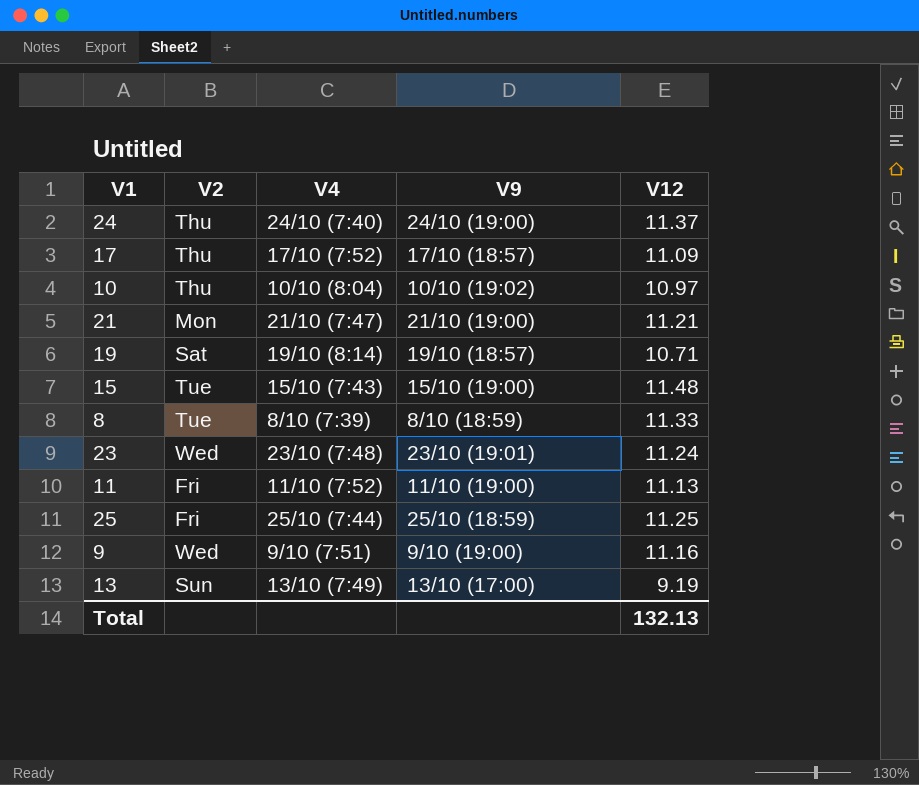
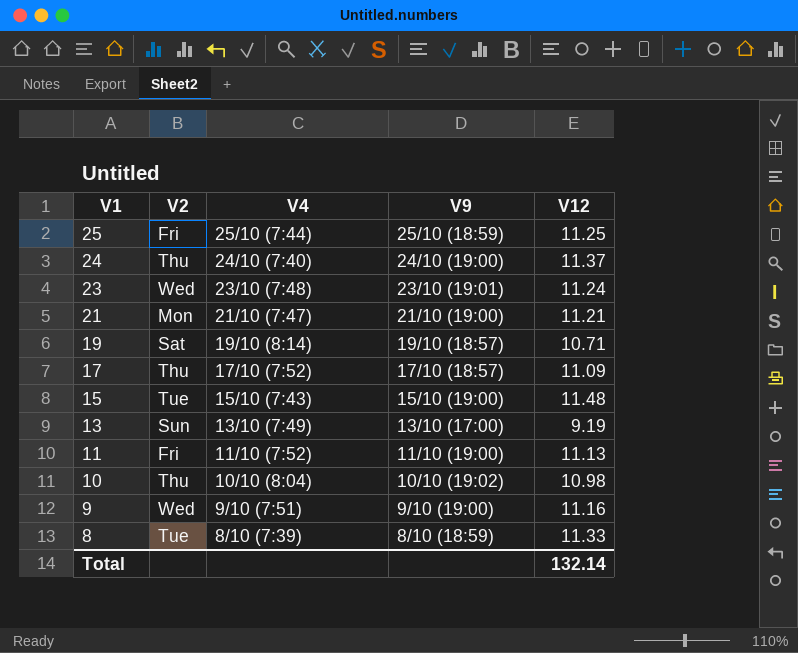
row order: none -> V1 descending
10 | V12: 10.97 -> 10.98
Total | V12: 132.13 -> 132.14

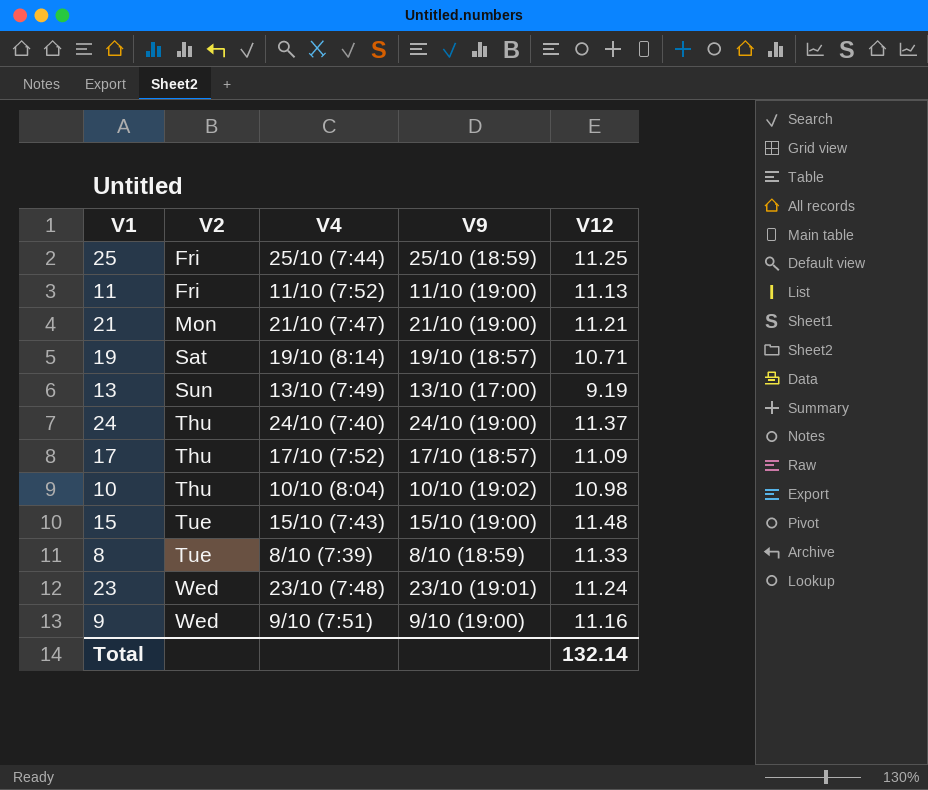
row order: V1 descending -> V2 ascending

